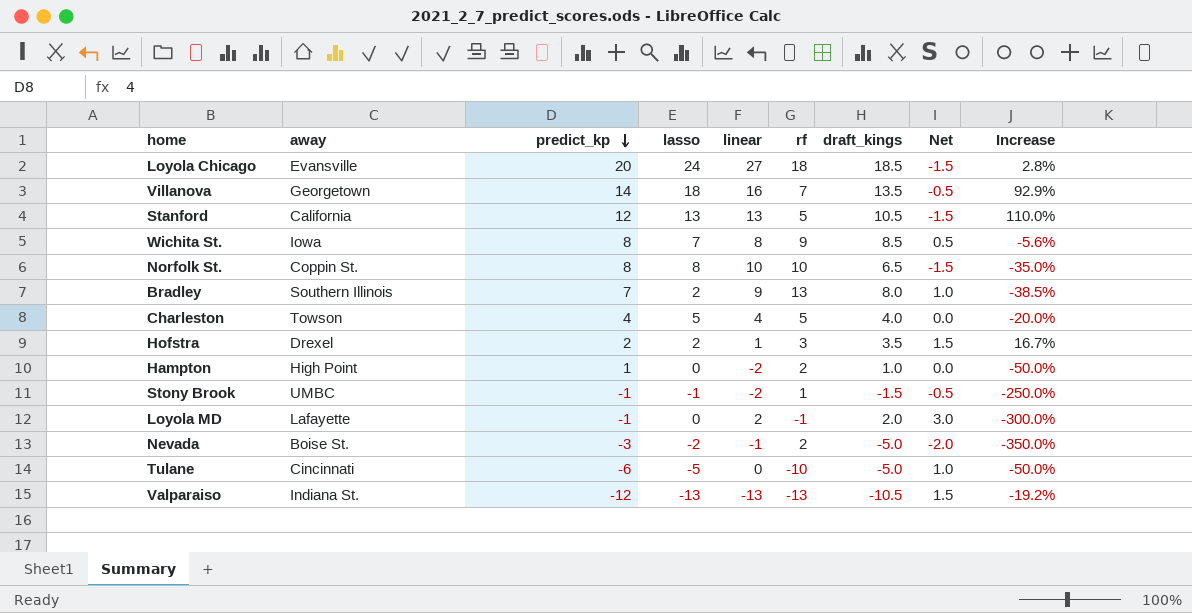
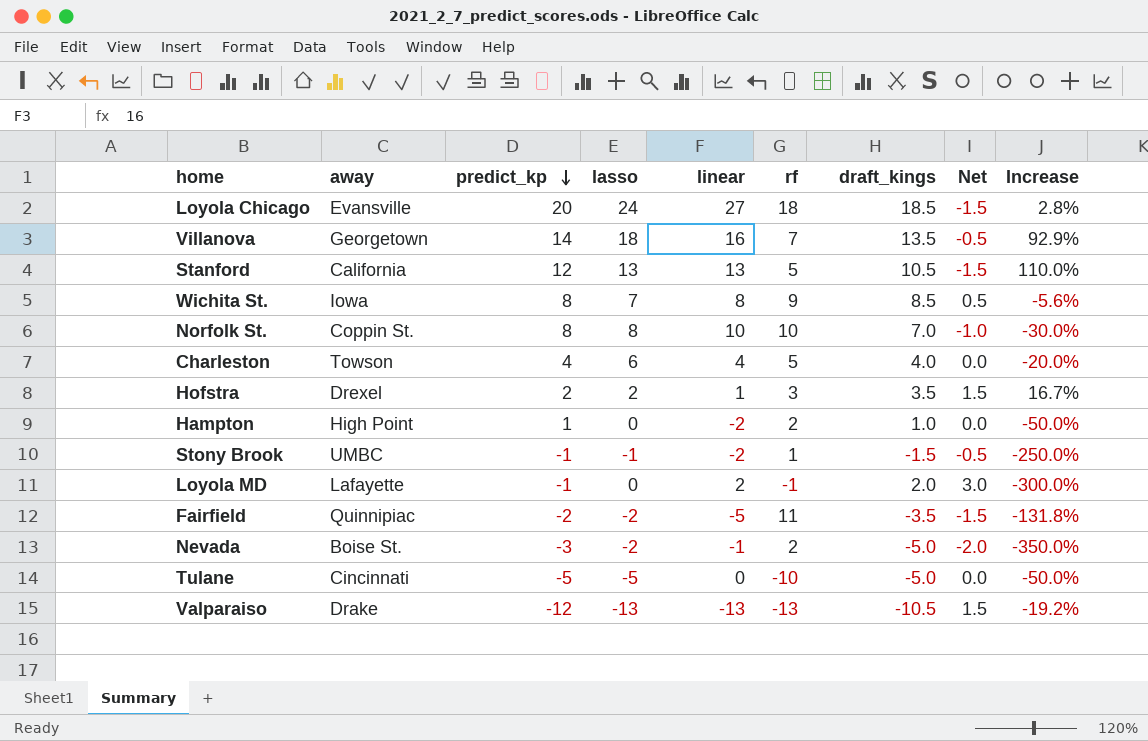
row Bradley: Southern Illinois | 7 | 2 | 9 | 13 | 8.0 | 1.0 | -38.5% -> none
Norfolk St. | draft_kings: 6.5 -> 7.0
Norfolk St. | Net: -1.5 -> -1.0
Norfolk St. | Increase: -35.0% -> -30.0%
Charleston | lasso: 5 -> 6
row Fairfield: none -> Quinnipiac | -2 | -2 | -5 | 11 | -3.5 | -1.5 | -131.8%
Tulane | predict_kp: -6 -> -5
Tulane | Net: 1.0 -> 0.0
Valparaiso | away: Indiana St. -> Drake

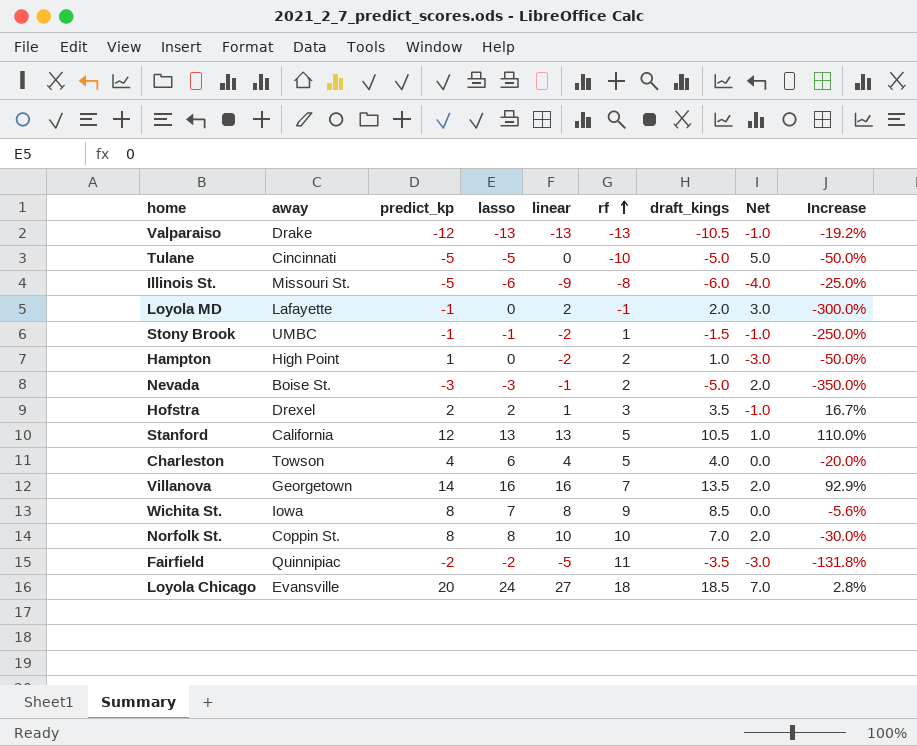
row order: predict_kp descending -> rf ascending
column Net | formula: [draft_kings] - [predict_kp] -> [linear] - [predict_kp]
row Illinois St.: none -> Missouri St. | -5 | -6 | -9 | -8 | -6.0 | -4.0 | -25.0%
Nevada | lasso: -2 -> -3
Villanova | lasso: 18 -> 16

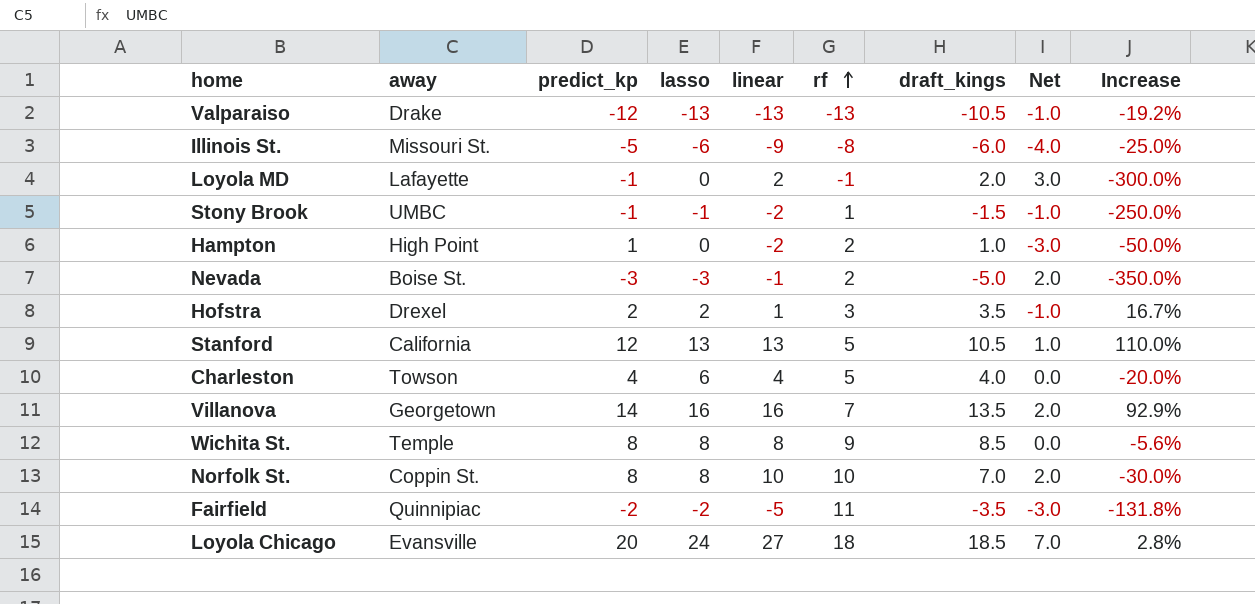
row Tulane: Cincinnati | -5 | -5 | 0 | -10 | -5.0 | 5.0 | -50.0% -> none
Wichita St. | away: Iowa -> Temple
Wichita St. | lasso: 7 -> 8

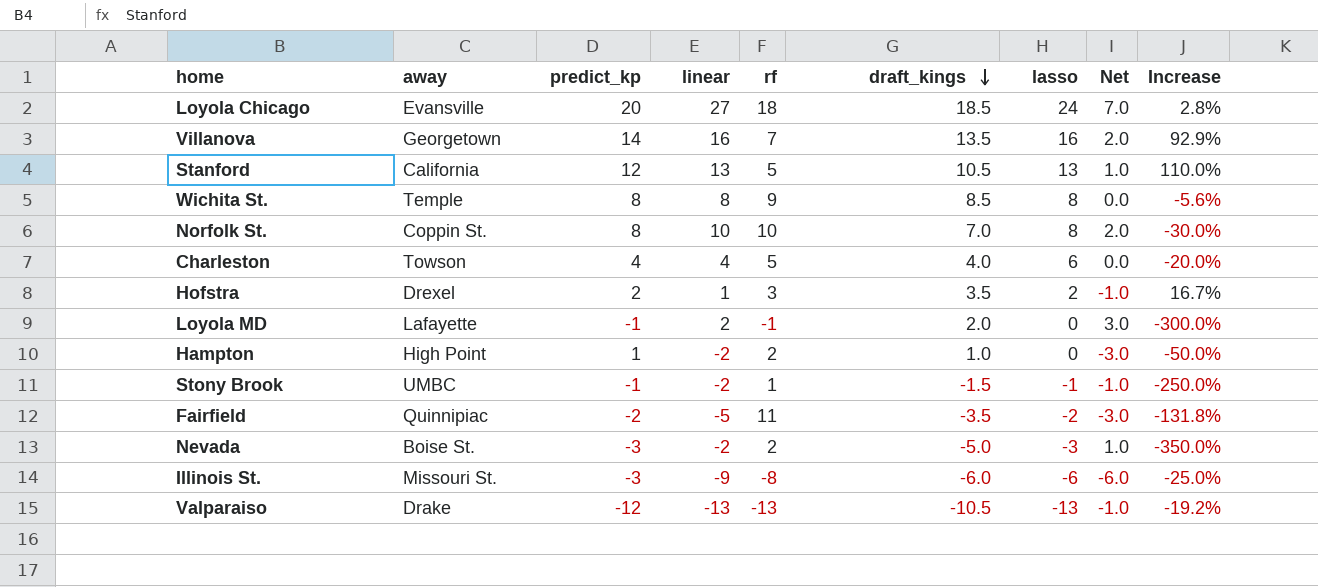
row order: rf ascending -> draft_kings descending
column lasso | position: 4 -> 7
Nevada | linear: -1 -> -2
Nevada | Net: 2.0 -> 1.0
Illinois St. | predict_kp: -5 -> -3
Illinois St. | Net: -4.0 -> -6.0

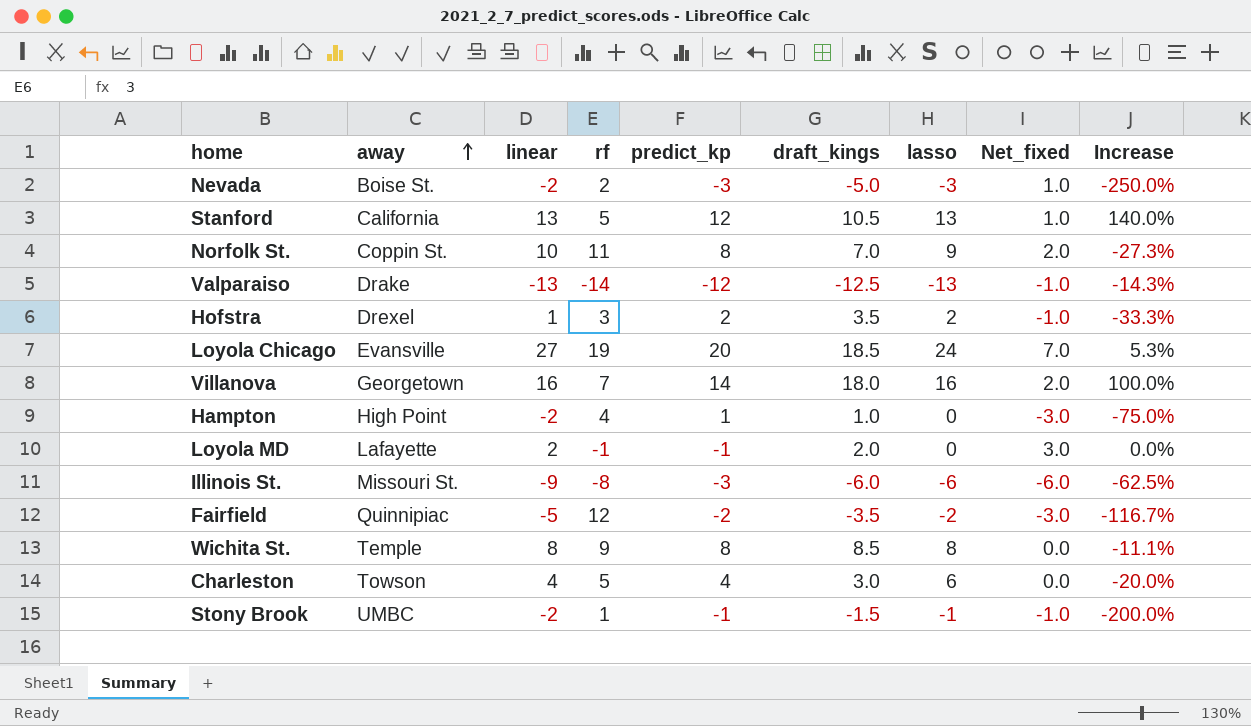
row order: draft_kings descending -> away ascending
column predict_kp | position: 3 -> 5
column name: Net -> Net_fixed
column Increase | formula: ([draft_kings] - [rf]) / [rf] -> ([predict_kp] - [rf]) / [rf]
Norfolk St. | rf: 10 -> 11
Norfolk St. | lasso: 8 -> 9
Valparaiso | rf: -13 -> -14
Valparaiso | draft_kings: -10.5 -> -12.5
Loyola Chicago | rf: 18 -> 19
Villanova | draft_kings: 13.5 -> 18.0
Hampton | rf: 2 -> 4
Fairfield | rf: 11 -> 12
Charleston | draft_kings: 4.0 -> 3.0

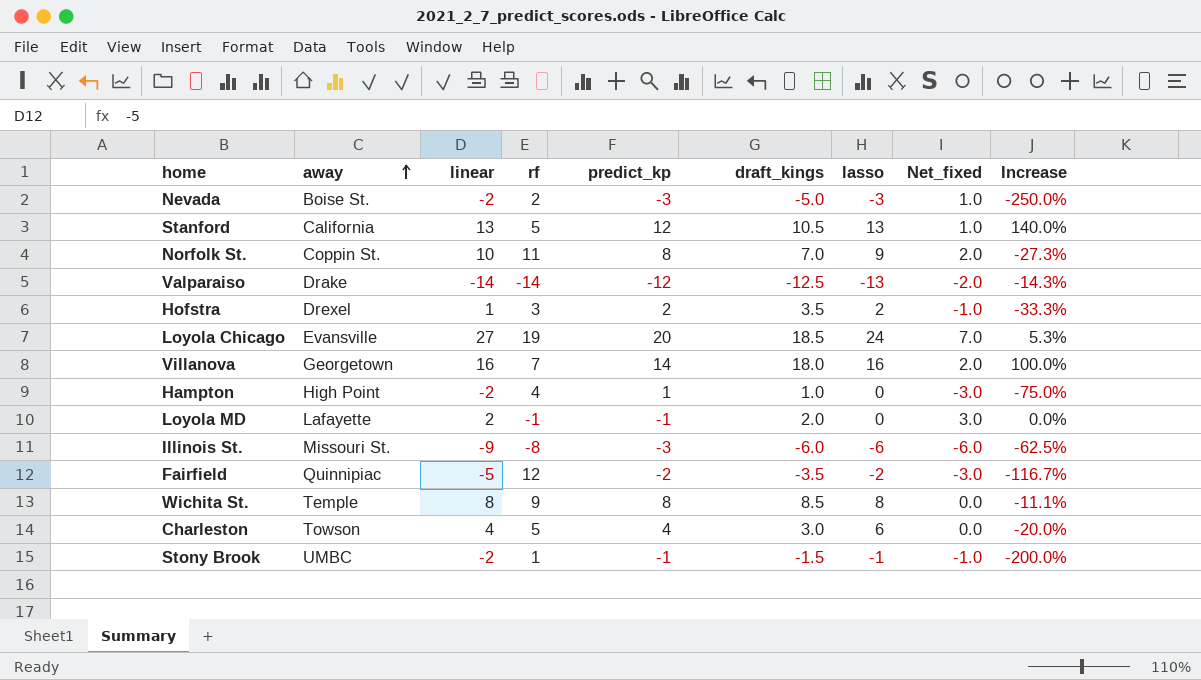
Valparaiso | linear: -13 -> -14
Valparaiso | Net_fixed: -1.0 -> -2.0

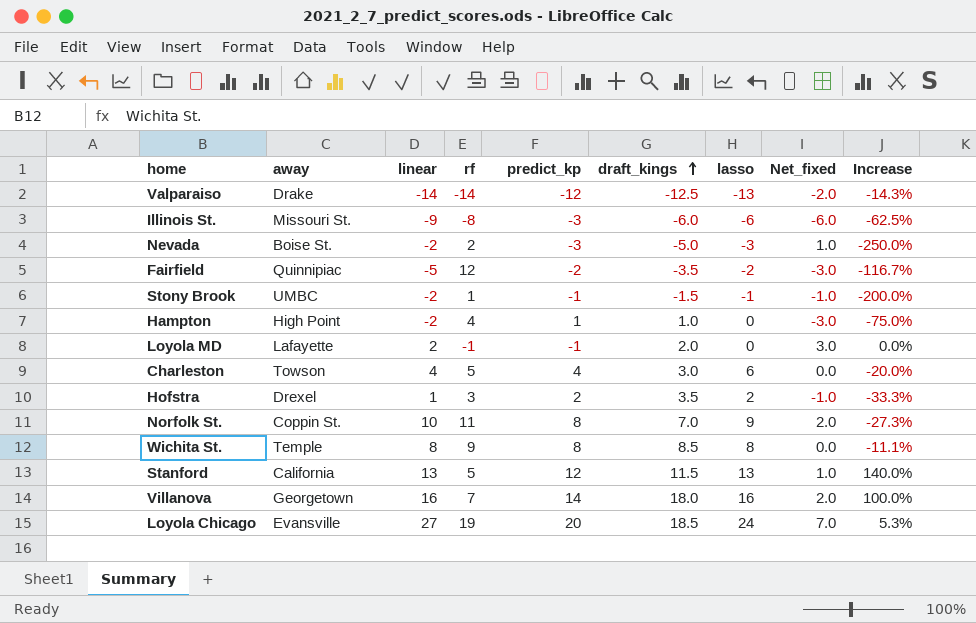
row order: away ascending -> draft_kings ascending
Stanford | draft_kings: 10.5 -> 11.5

